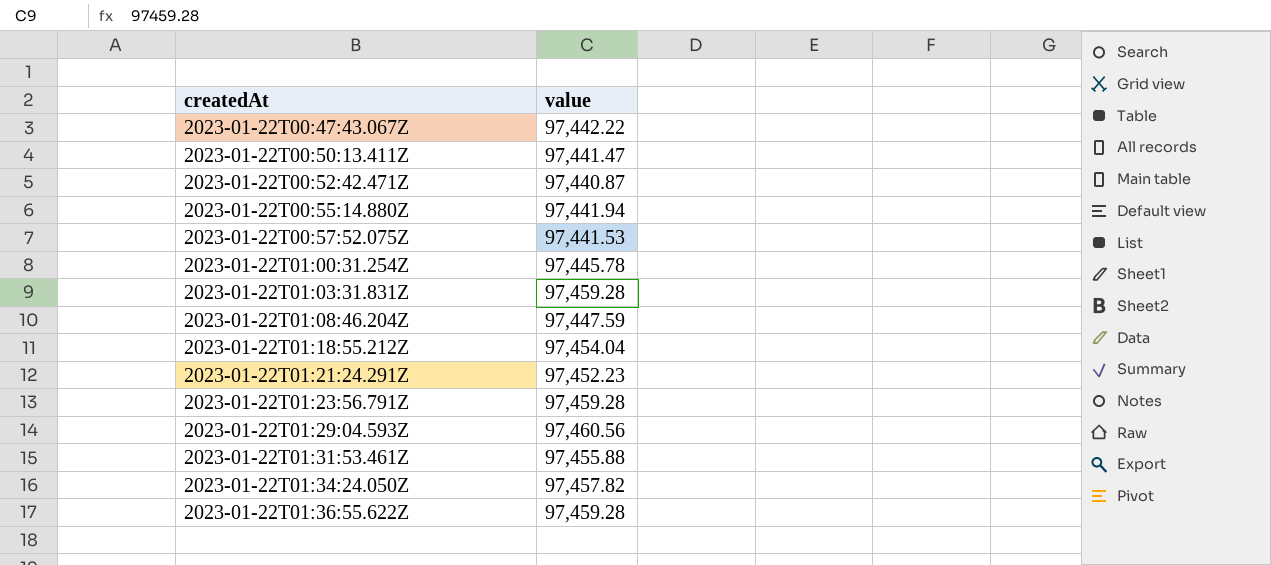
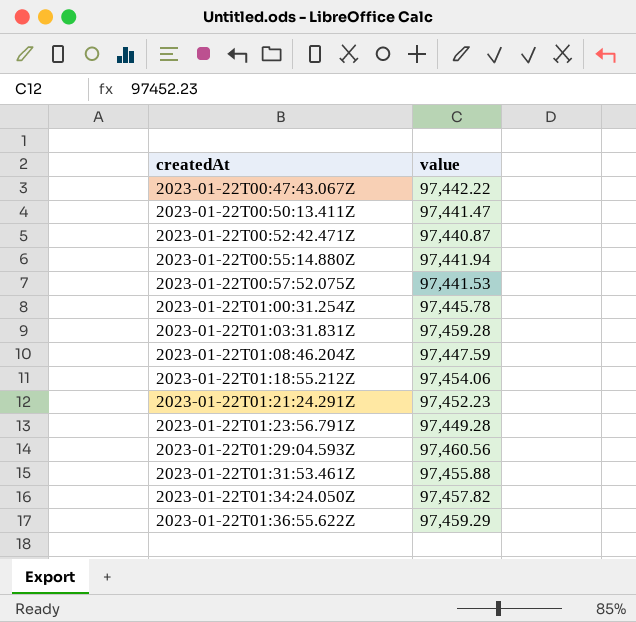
2023-01-22T01:18:55.212Z | value: 97,454.04 -> 97,454.06
2023-01-22T01:23:56.791Z | value: 97,459.28 -> 97,449.28
2023-01-22T01:36:55.622Z | value: 97,459.28 -> 97,459.29

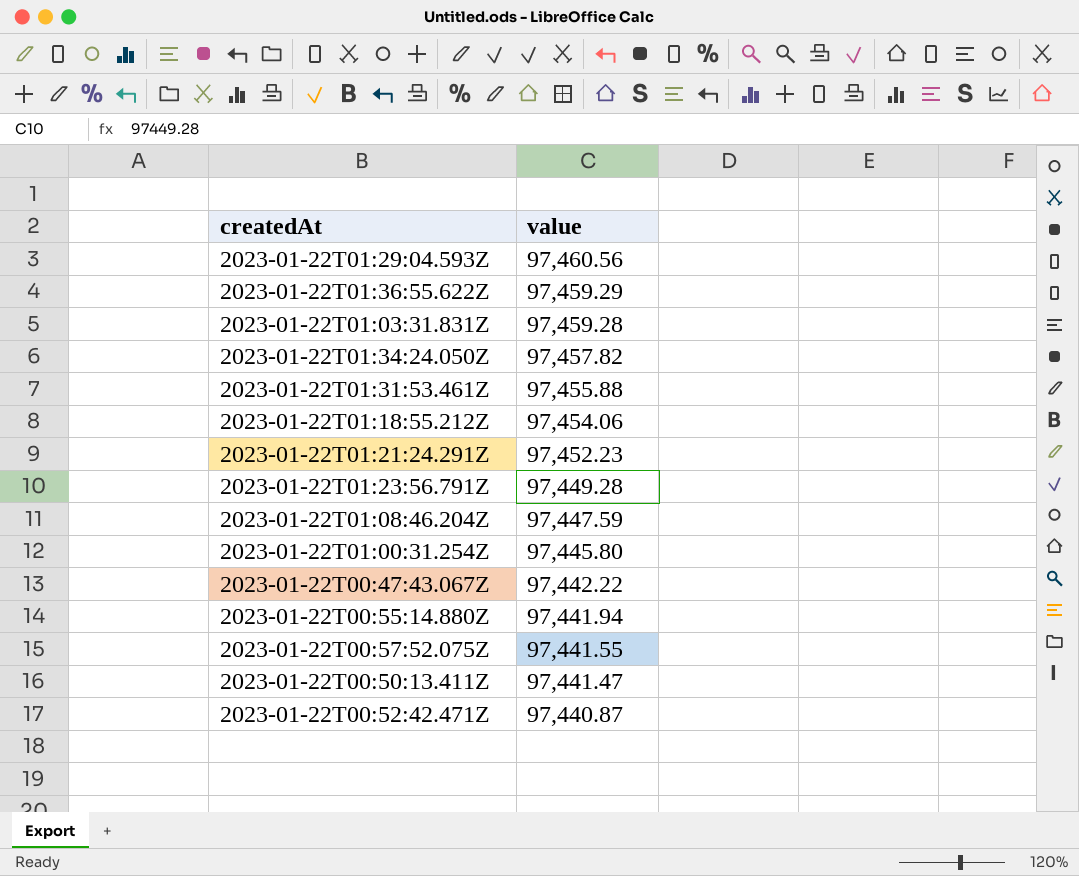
row order: createdAt ascending -> value descending
2023-01-22T01:00:31.254Z | value: 97,445.78 -> 97,445.80
2023-01-22T00:57:52.075Z | value: 97,441.53 -> 97,441.55

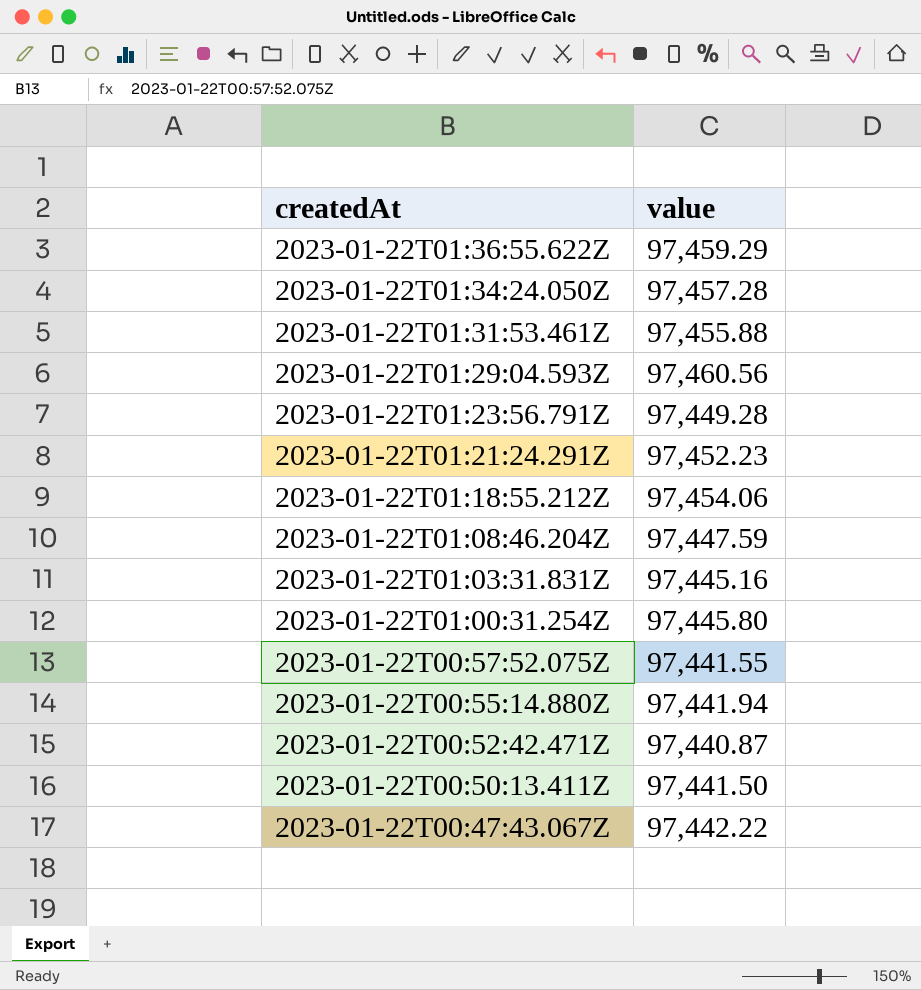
row order: value descending -> createdAt descending
2023-01-22T01:34:24.050Z | value: 97,457.82 -> 97,457.28
2023-01-22T01:03:31.831Z | value: 97,459.28 -> 97,445.16
2023-01-22T00:50:13.411Z | value: 97,441.47 -> 97,441.50

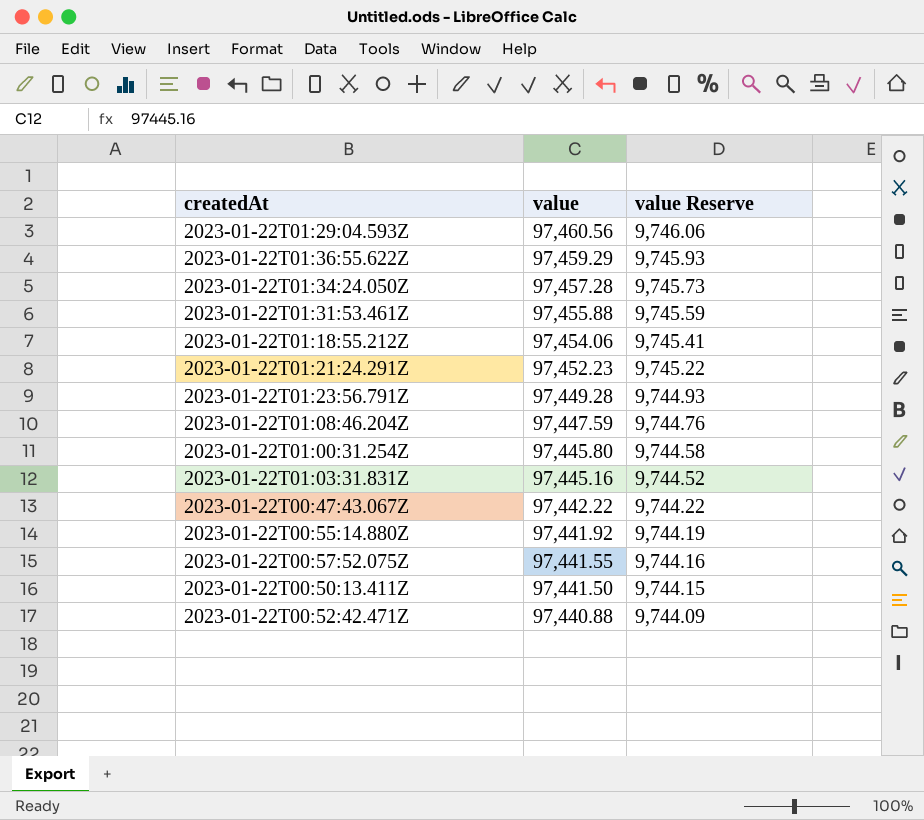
row order: createdAt descending -> value descending
column value Reserve | formula: none -> [value] * 0.1
2023-01-22T00:55:14.880Z | value: 97,441.94 -> 97,441.92
2023-01-22T00:52:42.471Z | value: 97,440.87 -> 97,440.88

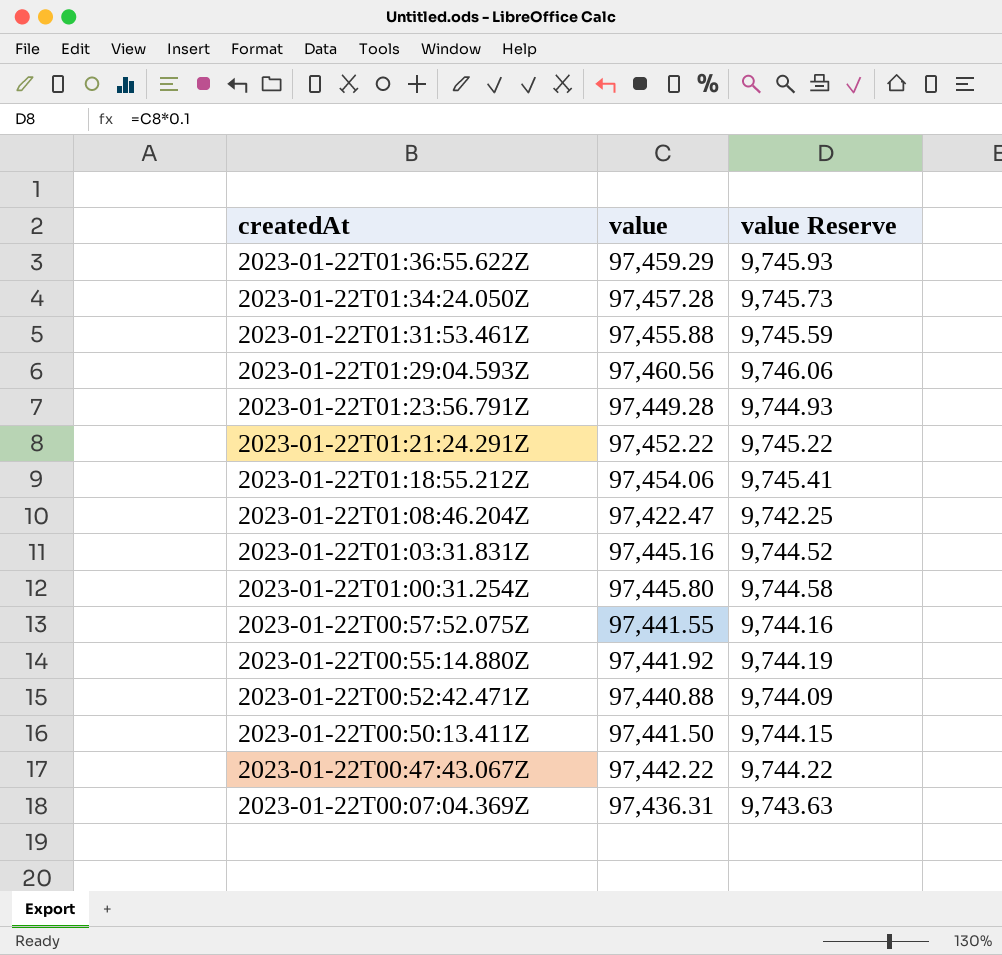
row order: value descending -> createdAt descending
2023-01-22T01:21:24.291Z | value: 97,452.23 -> 97,452.22
2023-01-22T01:08:46.204Z | value: 97,447.59 -> 97,422.47
2023-01-22T01:08:46.204Z | value Reserve: 9,744.76 -> 9,742.25
row 2023-01-22T00:07:04.369Z: none -> 97,436.31 | 9,743.63

